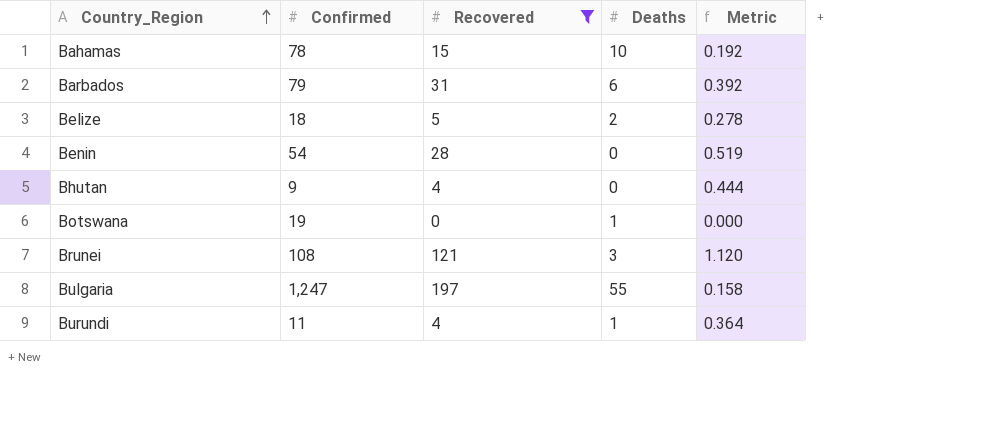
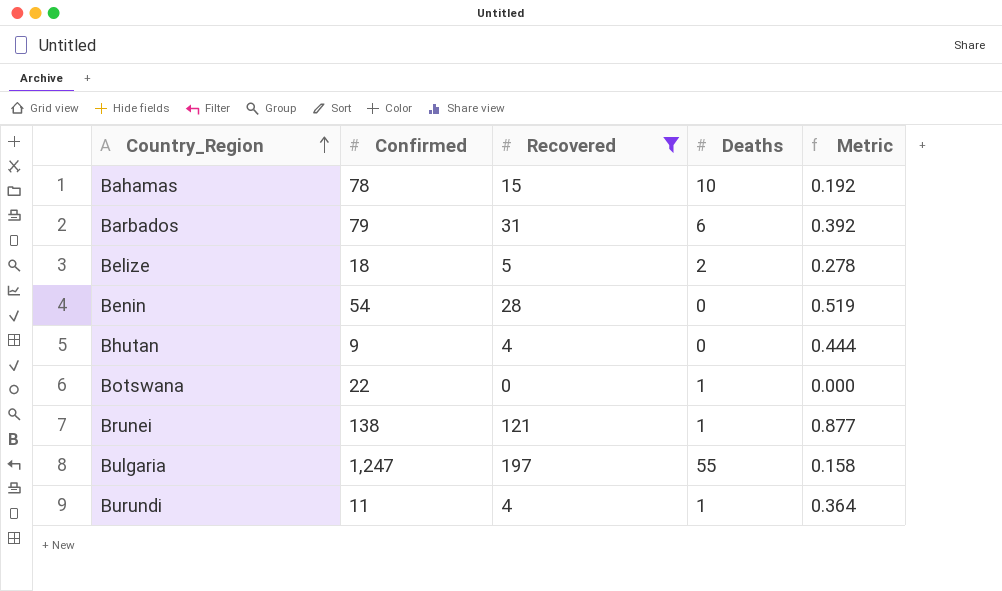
Botswana | Confirmed: 19 -> 22
Brunei | Confirmed: 108 -> 138
Brunei | Deaths: 3 -> 1
Brunei | Metric: 1.120 -> 0.877

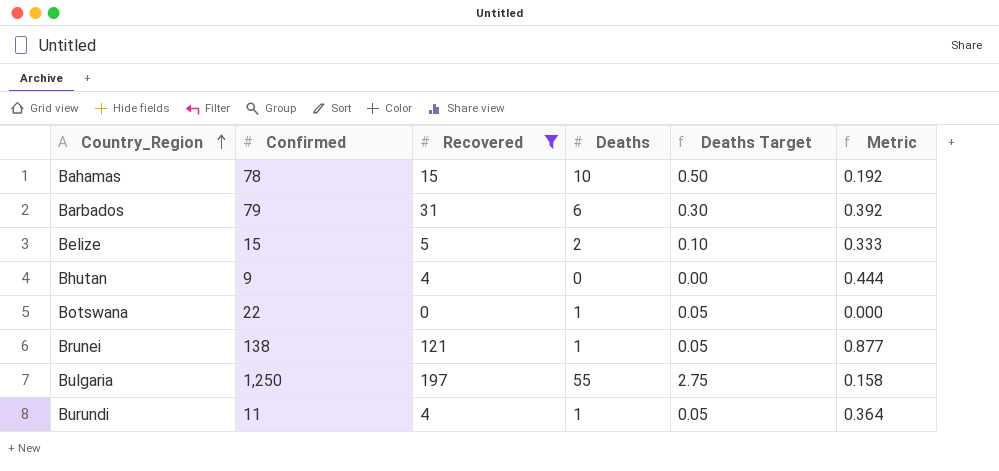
column Deaths Target | formula: none -> [Deaths] * 0.05
row Benin: 54 | 28 | 0 | 0.519 -> none
Belize | Confirmed: 18 -> 15
Belize | Metric: 0.278 -> 0.333
Bulgaria | Confirmed: 1,247 -> 1,250

